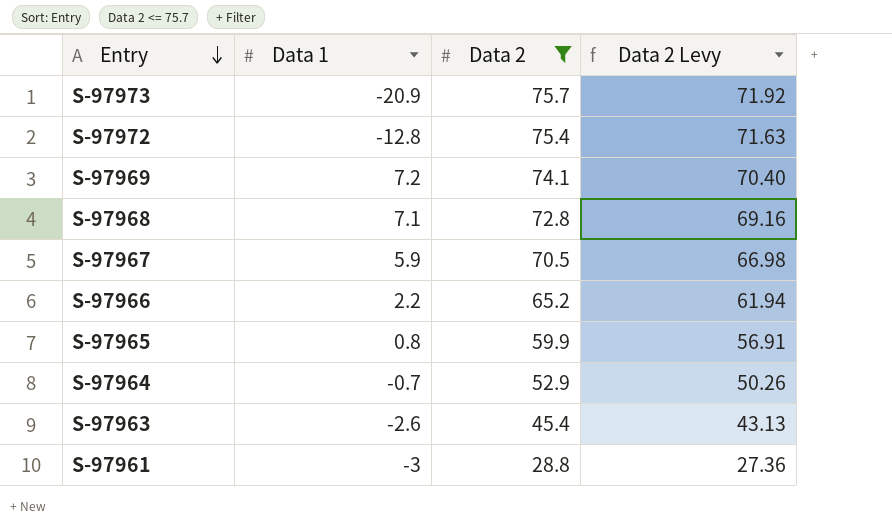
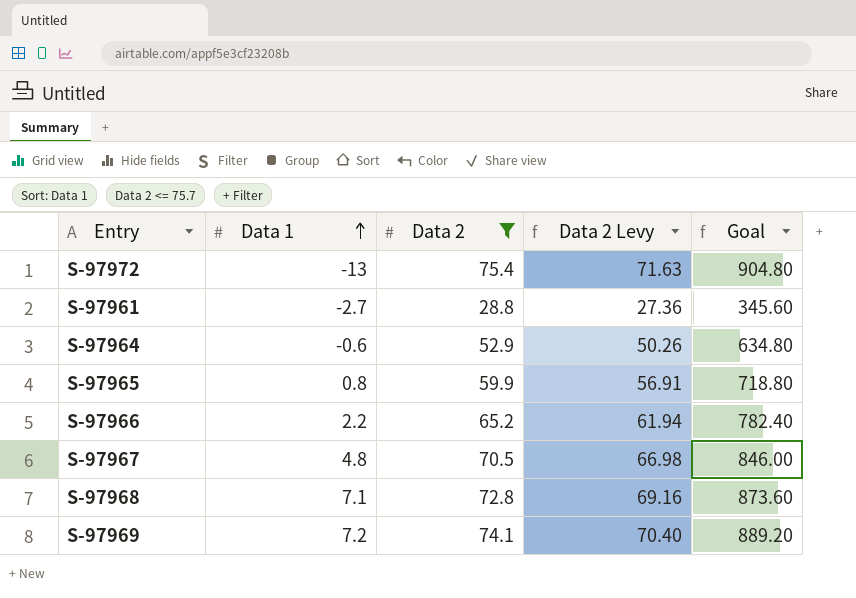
row order: Entry descending -> Data 1 ascending
column Goal | formula: none -> [Data 2] * 12
row S-97973: -20.9 | 75.7 | 71.92 -> none
row S-97963: -2.6 | 45.4 | 43.13 -> none
S-97972 | Data 1: -12.8 -> -13
S-97961 | Data 1: -3 -> -2.7
S-97964 | Data 1: -0.7 -> -0.6
S-97967 | Data 1: 5.9 -> 4.8

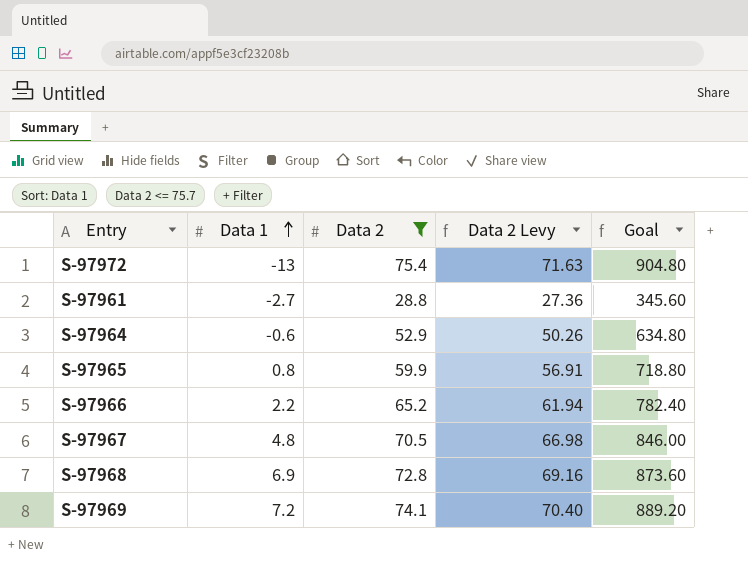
S-97968 | Data 1: 7.1 -> 6.9

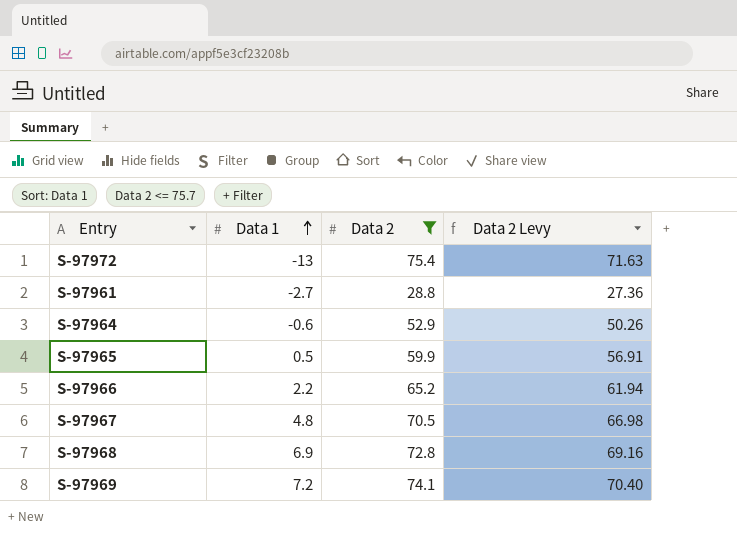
column Goal | formula: [Data 2] * 12 -> none
S-97965 | Data 1: 0.8 -> 0.5

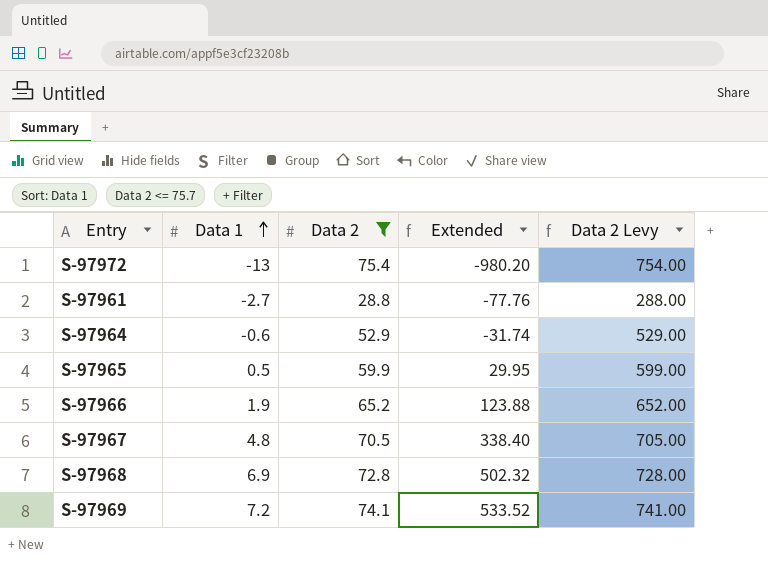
column Extended | formula: none -> [Data 1] * [Data 2]
column Data 2 Levy | formula: [Data 2] * 0.95 -> [Data 2] * 10
S-97966 | Data 1: 2.2 -> 1.9

